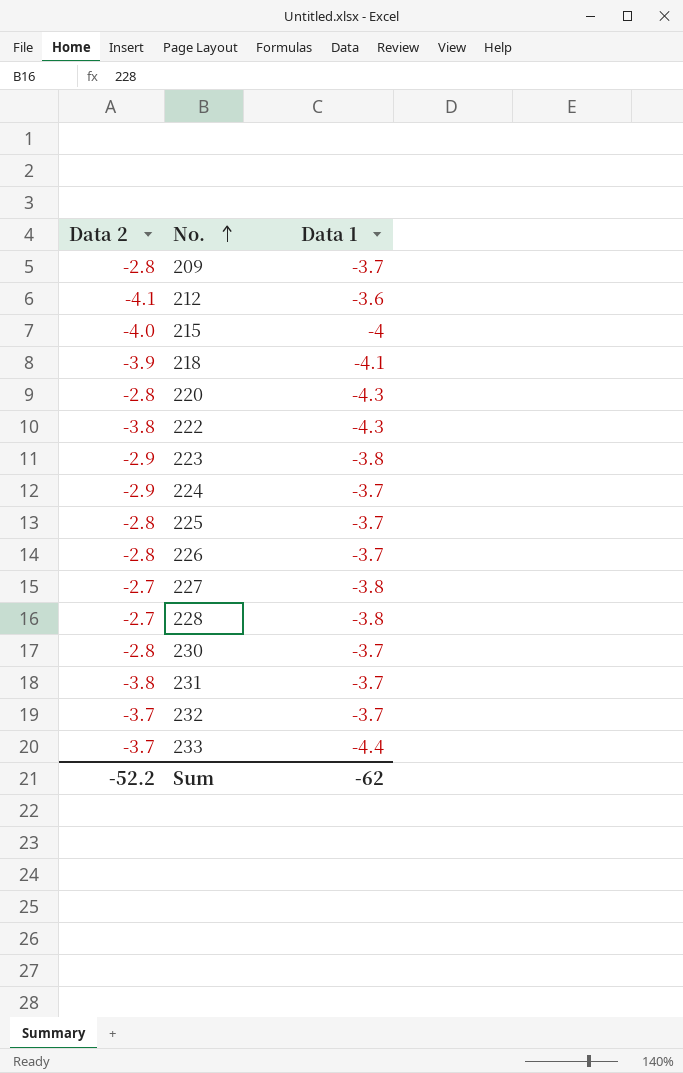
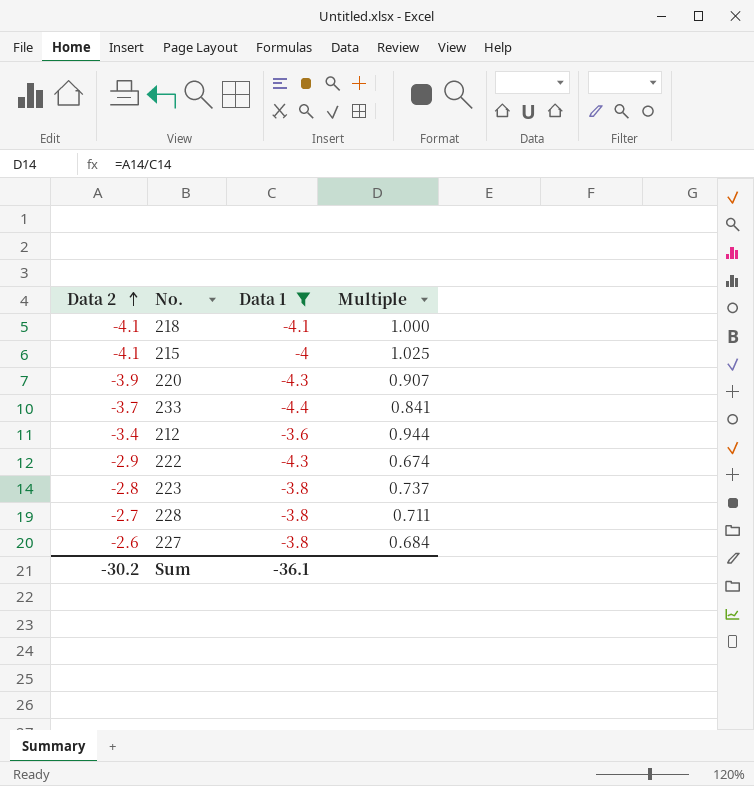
filter: none -> Data 1 != -3.7
row order: No. ascending -> Data 2 ascending
column Multiple | formula: none -> [Data 2] / [Data 1]
218 | Data 2: -3.9 -> -4.1
215 | Data 2: -4.0 -> -4.1
220 | Data 2: -2.8 -> -3.9
212 | Data 2: -4.1 -> -3.4
222 | Data 2: -3.8 -> -2.9
223 | Data 2: -2.9 -> -2.8
227 | Data 2: -2.7 -> -2.6
Sum | Data 2: -52.2 -> -30.2
Sum | Data 1: -62 -> -36.1

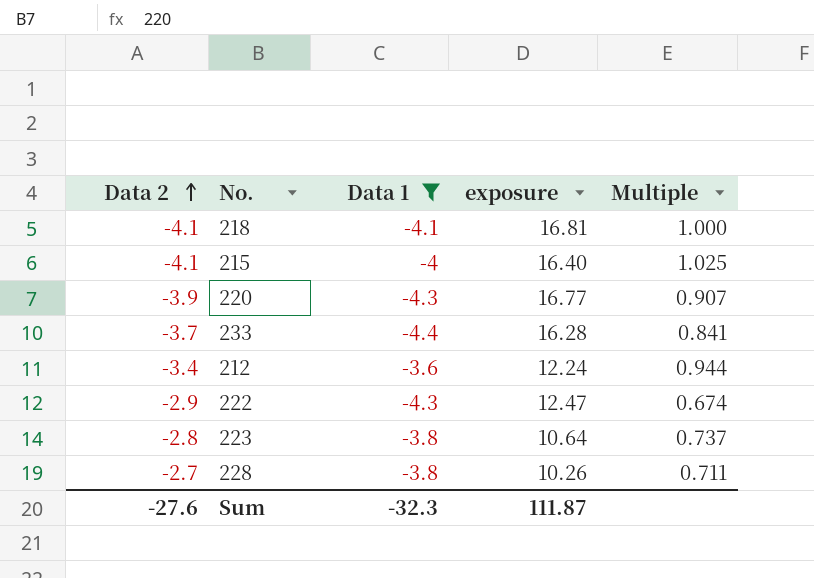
column exposure | formula: none -> [Data 2] * [Data 1]
row 227: -2.6 | -3.8 | 0.684 -> none
Sum | Data 2: -30.2 -> -27.6
Sum | Data 1: -36.1 -> -32.3

